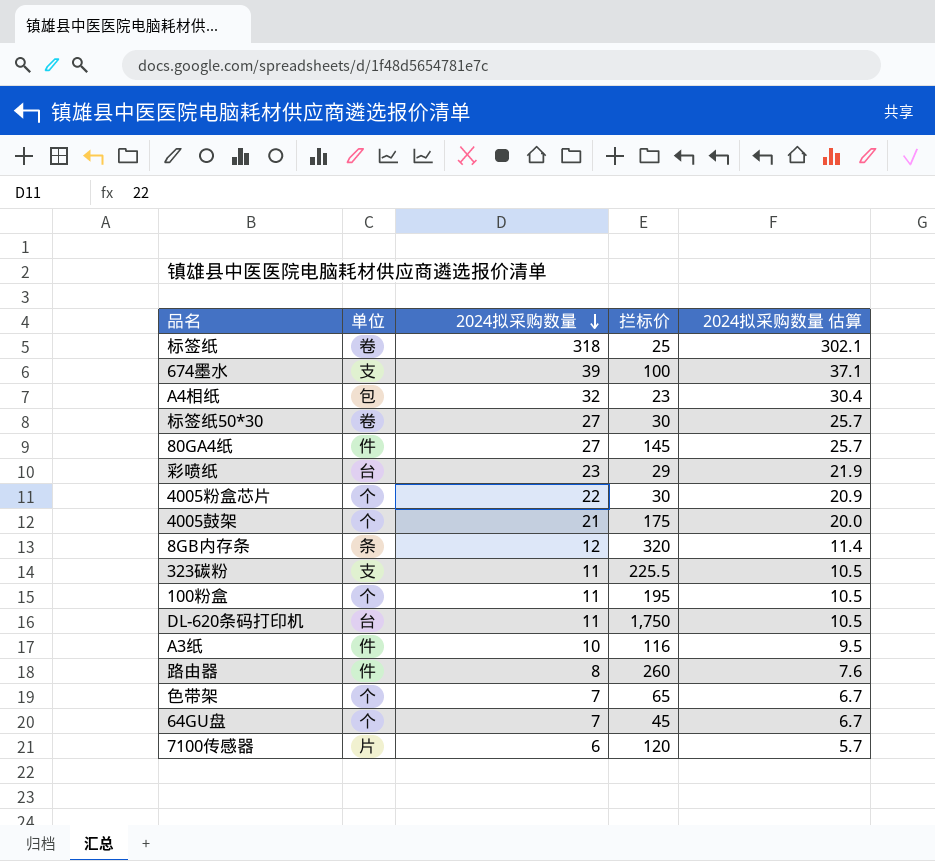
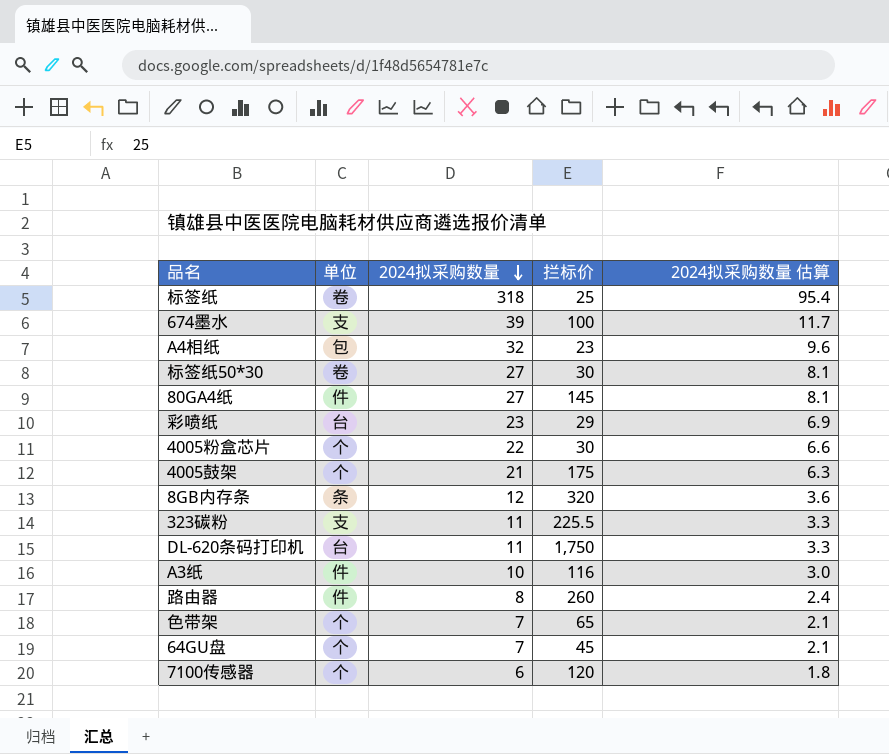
column 2024拟采购数量 估算 | formula: [2024拟采购数量] * 0.95 -> [2024拟采购数量] * 0.3
row 100粉盒: 个 | 11 | 195 | 10.5 -> none
7100传感器 | 单位: 片 -> 个

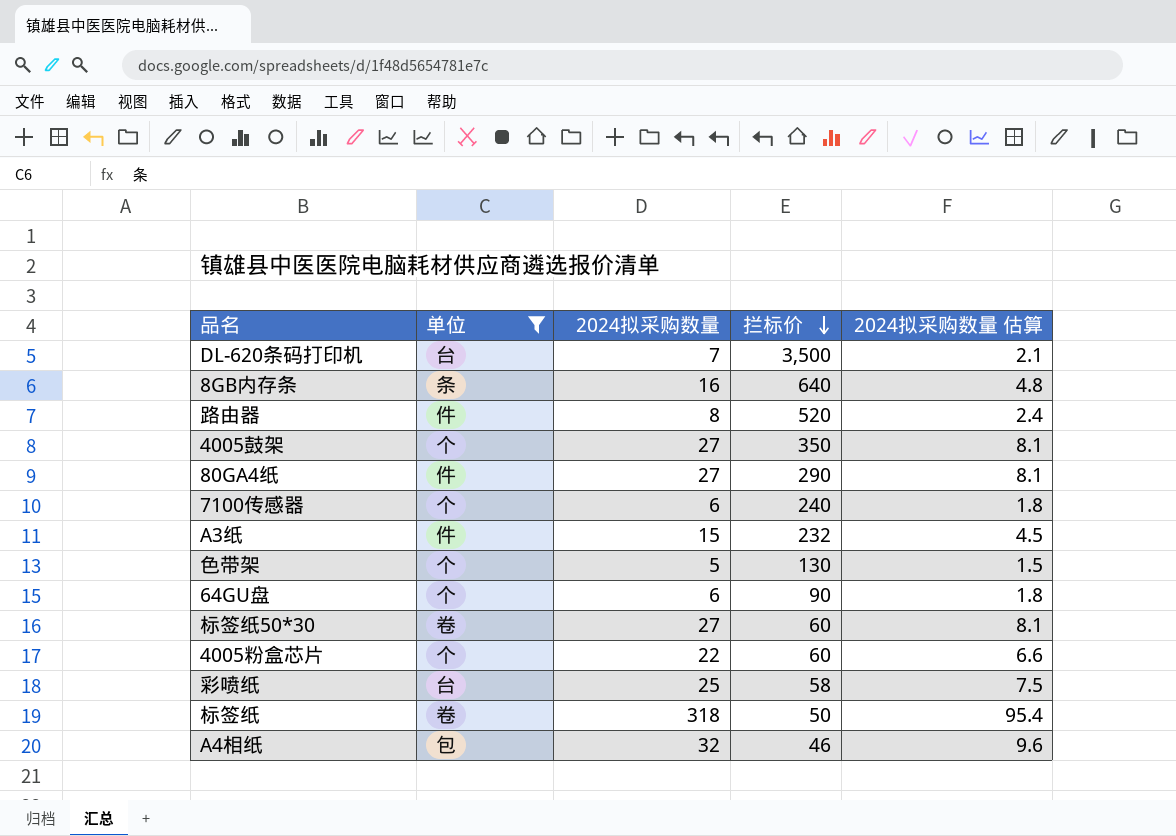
filter: none -> 单位 != 支
row order: 2024拟采购数量 descending -> 拦标价 descending
DL-620条码打印机 | 2024拟采购数量: 11 -> 7
DL-620条码打印机 | 拦标价: 1,750 -> 3,500
DL-620条码打印机 | 2024拟采购数量 估算: 3.3 -> 2.1
8GB内存条 | 2024拟采购数量: 12 -> 16
8GB内存条 | 拦标价: 320 -> 640
8GB内存条 | 2024拟采购数量 估算: 3.6 -> 4.8
路由器 | 拦标价: 260 -> 520
4005鼓架 | 2024拟采购数量: 21 -> 27
4005鼓架 | 拦标价: 175 -> 350
4005鼓架 | 2024拟采购数量 估算: 6.3 -> 8.1
80GA4纸 | 拦标价: 145 -> 290
7100传感器 | 拦标价: 120 -> 240
A3纸 | 2024拟采购数量: 10 -> 15
A3纸 | 拦标价: 116 -> 232
A3纸 | 2024拟采购数量 估算: 3.0 -> 4.5
色带架 | 2024拟采购数量: 7 -> 5
色带架 | 拦标价: 65 -> 130
色带架 | 2024拟采购数量 估算: 2.1 -> 1.5
64GU盘 | 2024拟采购数量: 7 -> 6
64GU盘 | 拦标价: 45 -> 90
64GU盘 | 2024拟采购数量 估算: 2.1 -> 1.8
标签纸50*30 | 拦标价: 30 -> 60
4005粉盒芯片 | 拦标价: 30 -> 60
彩喷纸 | 2024拟采购数量: 23 -> 25
彩喷纸 | 拦标价: 29 -> 58
彩喷纸 | 2024拟采购数量 估算: 6.9 -> 7.5
标签纸 | 拦标价: 25 -> 50
A4相纸 | 拦标价: 23 -> 46

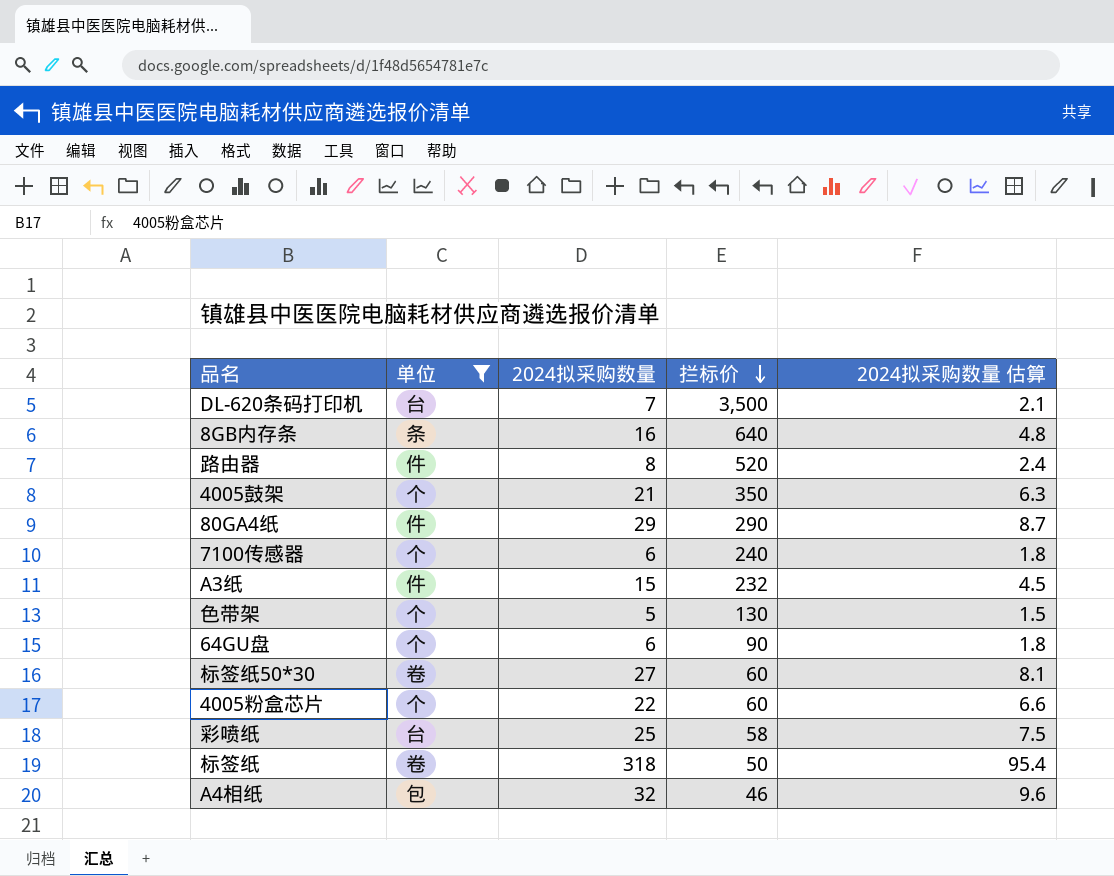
4005鼓架 | 2024拟采购数量: 27 -> 21
4005鼓架 | 2024拟采购数量 估算: 8.1 -> 6.3
80GA4纸 | 2024拟采购数量: 27 -> 29
80GA4纸 | 2024拟采购数量 估算: 8.1 -> 8.7

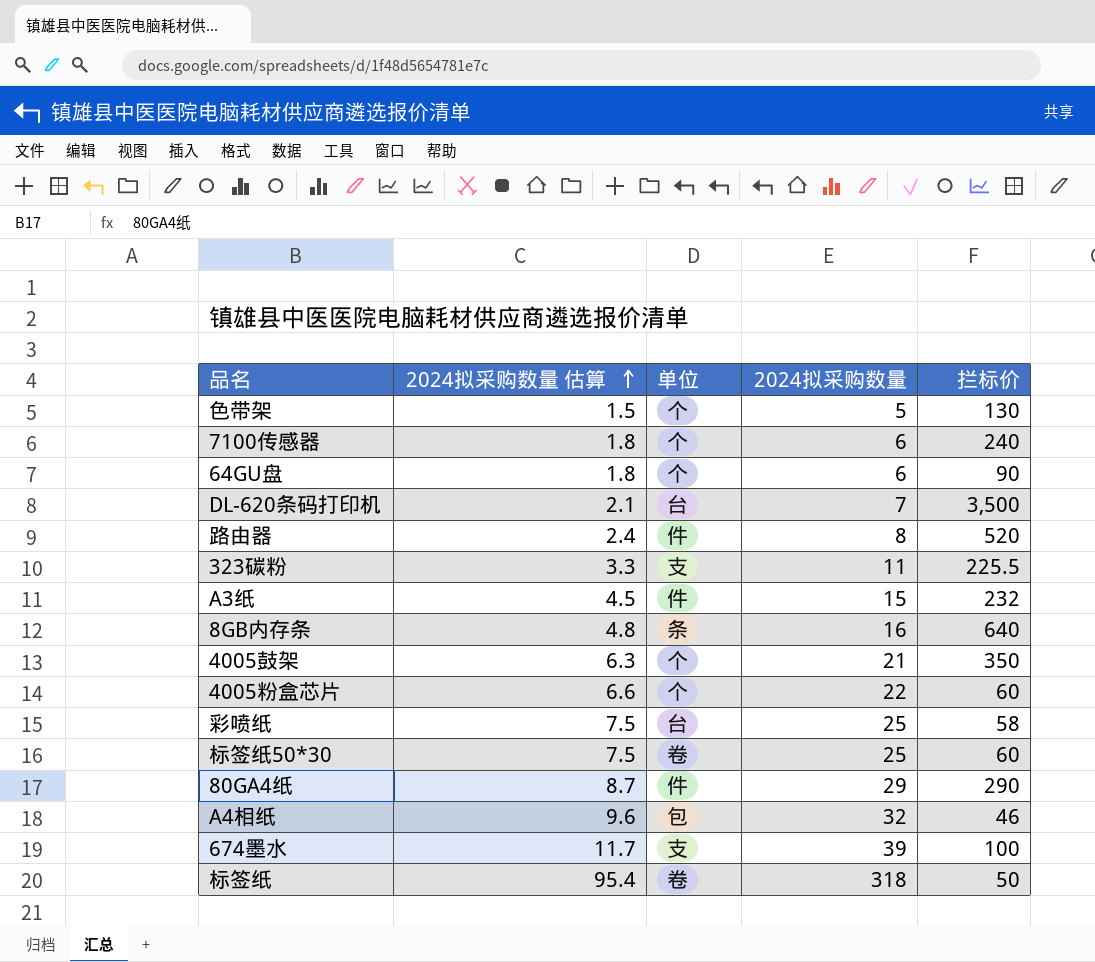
filter: 单位 != 支 -> none
row order: 拦标价 descending -> 2024拟采购数量 估算 ascending
column 2024拟采购数量 估算 | position: 5 -> 2
标签纸50*30 | 2024拟采购数量 估算: 8.1 -> 7.5
标签纸50*30 | 2024拟采购数量: 27 -> 25

